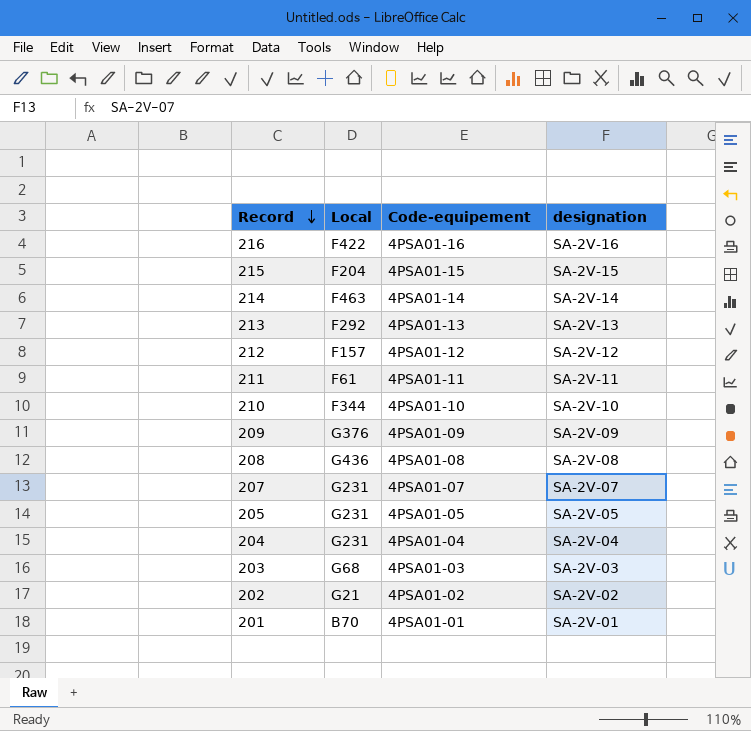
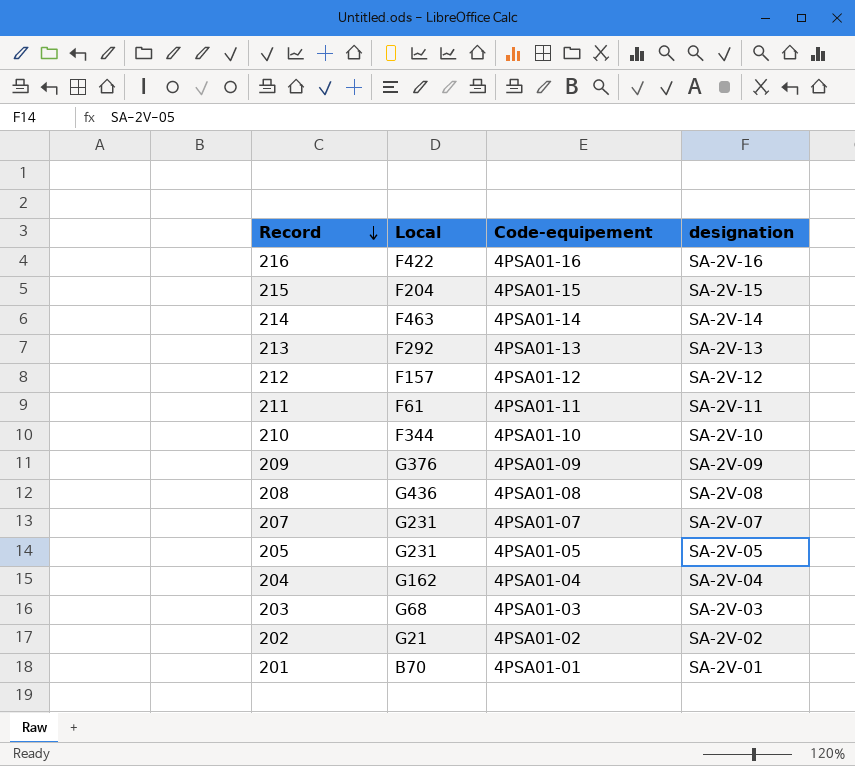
204 | Local: G231 -> G162

